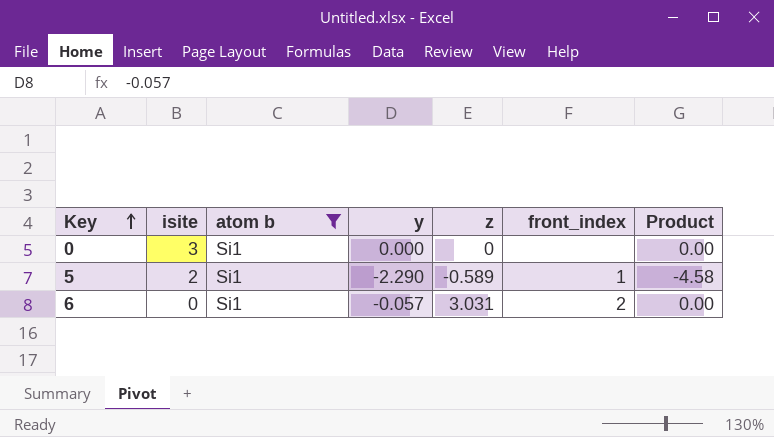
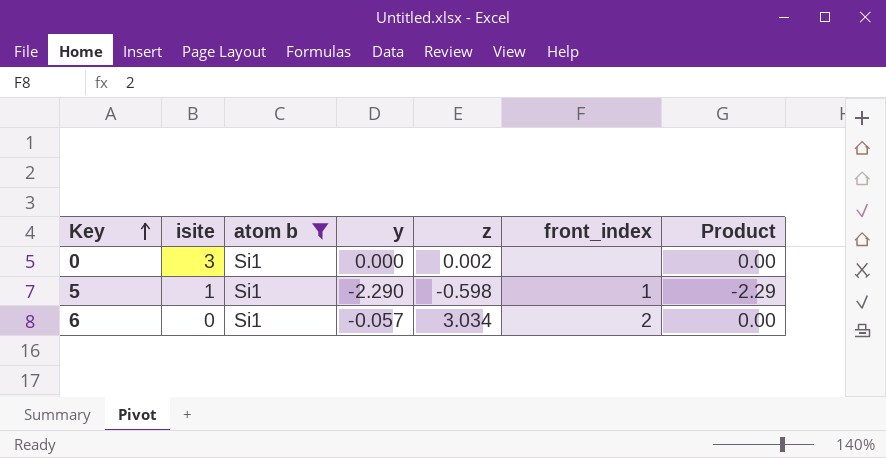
0 | z: 0 -> 0.002
5 | isite: 2 -> 1
5 | z: -0.589 -> -0.598
5 | Product: -4.58 -> -2.29
6 | z: 3.031 -> 3.034

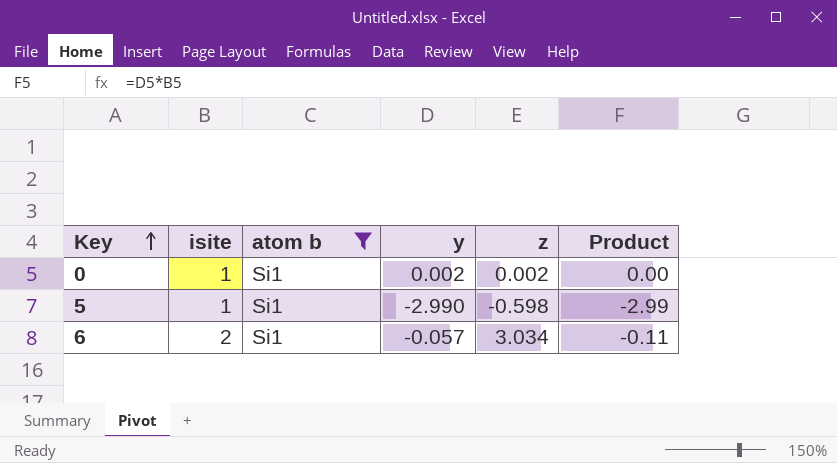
column front_index | position: 6 -> none
0 | isite: 3 -> 1
0 | y: 0.000 -> 0.002
5 | y: -2.290 -> -2.990
5 | Product: -2.29 -> -2.99
6 | isite: 0 -> 2
6 | Product: 0.00 -> -0.11

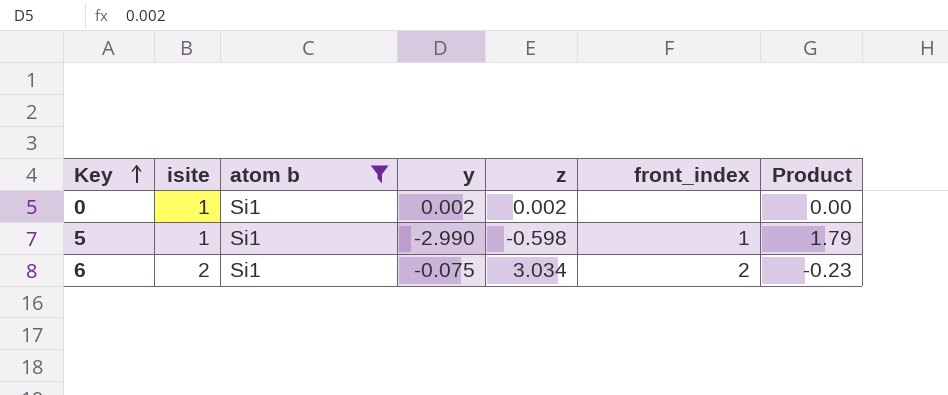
column front_index | position: none -> 6
column Product | formula: [isite] * [y] -> [y] * [z]
6 | y: -0.057 -> -0.075

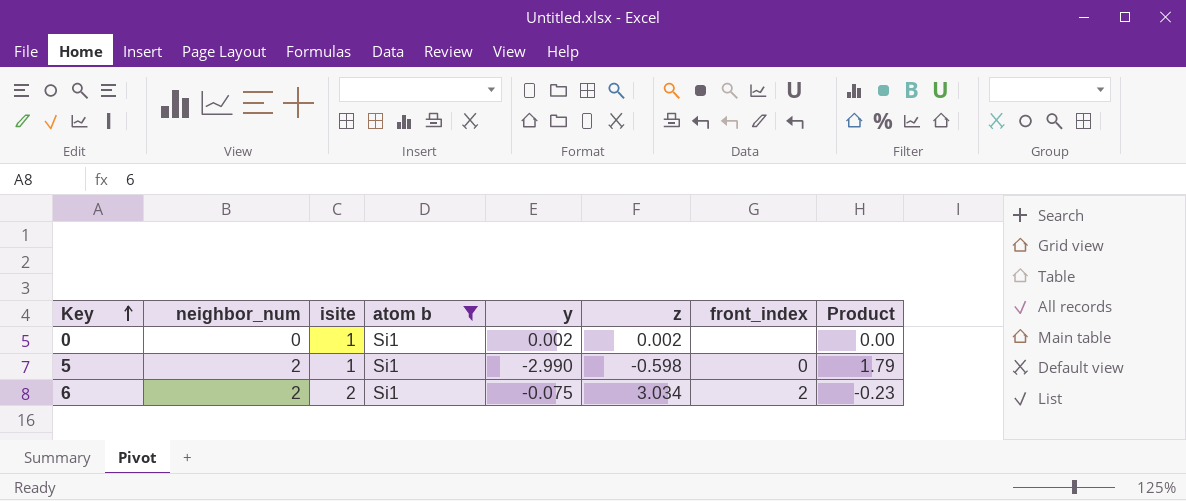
column neighbor_num | position: none -> 2
5 | front_index: 1 -> 0

